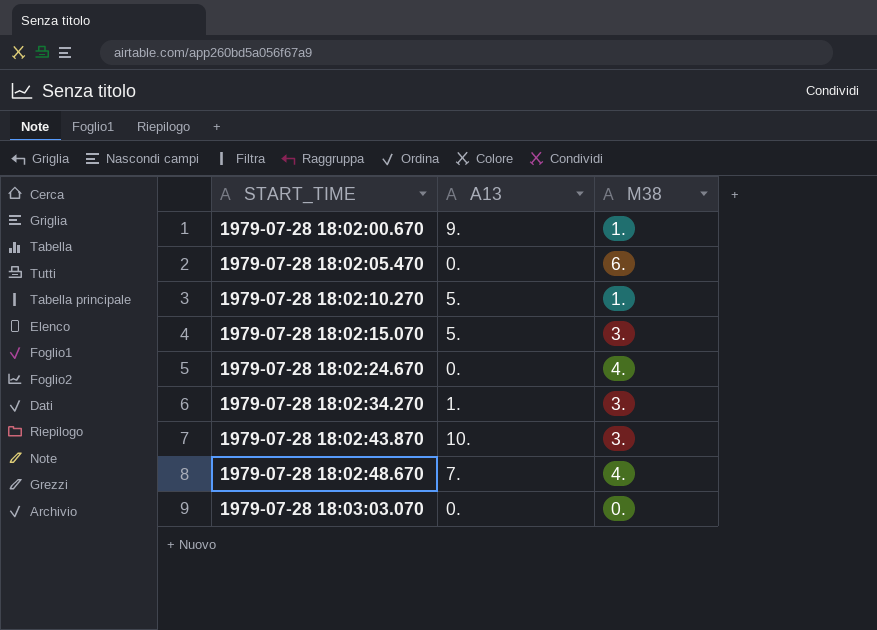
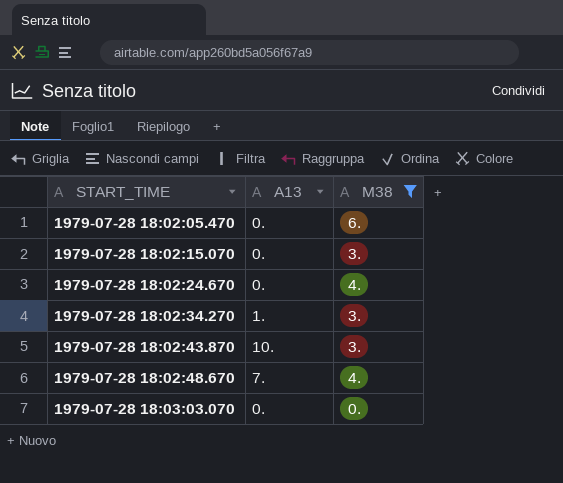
filter: none -> M38 != 1.
1979-07-28 18:02:15.070 | A13: 5. -> 0.

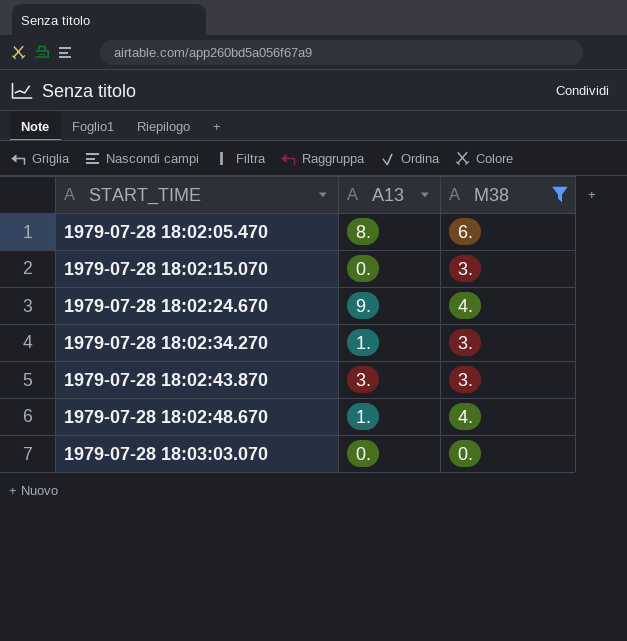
1979-07-28 18:02:05.470 | A13: 0. -> 8.
1979-07-28 18:02:24.670 | A13: 0. -> 9.
1979-07-28 18:02:43.870 | A13: 10. -> 3.
1979-07-28 18:02:48.670 | A13: 7. -> 1.

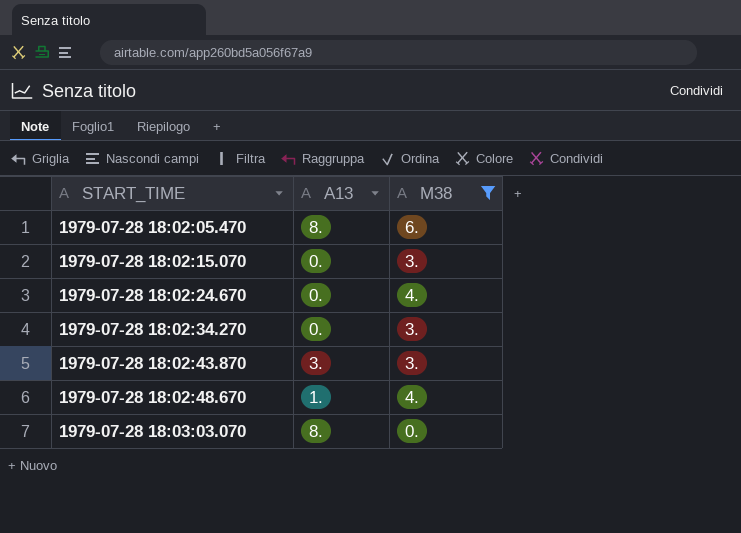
1979-07-28 18:02:24.670 | A13: 9. -> 0.
1979-07-28 18:02:34.270 | A13: 1. -> 0.
1979-07-28 18:03:03.070 | A13: 0. -> 8.

